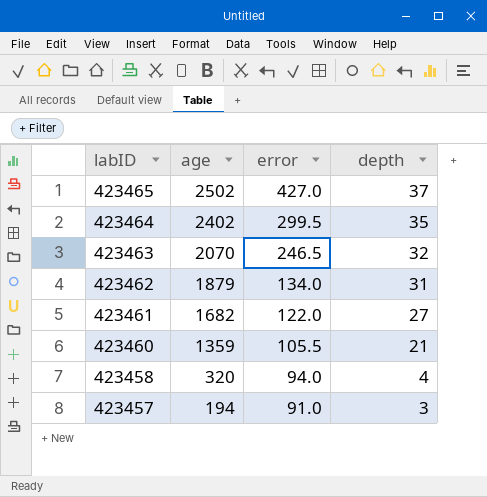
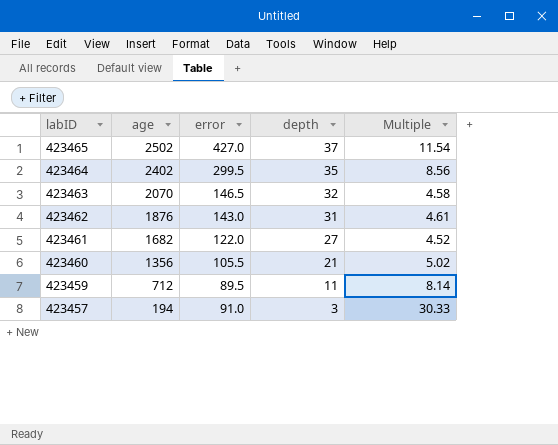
column Multiple | formula: none -> [error] / [depth]
row 423458: 320 | 94.0 | 4 -> none
423463 | error: 246.5 -> 146.5
423462 | age: 1879 -> 1876
423462 | error: 134.0 -> 143.0
423460 | age: 1359 -> 1356
row 423459: none -> 712 | 89.5 | 11 | 8.14

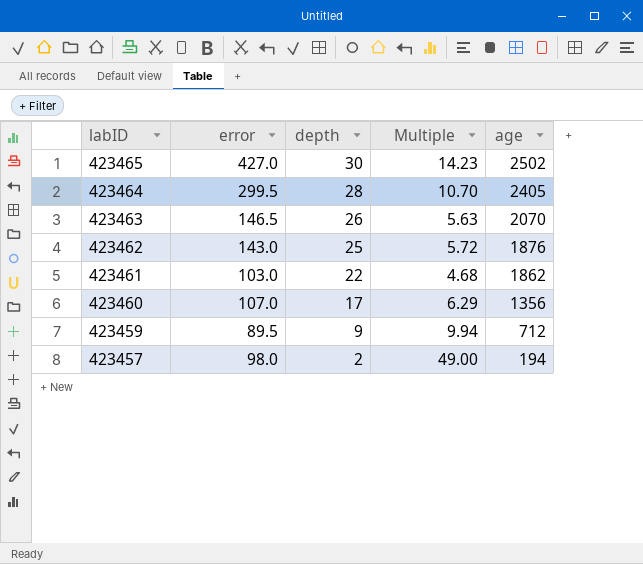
column age | position: 2 -> 5
423465 | depth: 37 -> 30
423465 | Multiple: 11.54 -> 14.23
423464 | depth: 35 -> 28
423464 | Multiple: 8.56 -> 10.70
423464 | age: 2402 -> 2405
423463 | depth: 32 -> 26
423463 | Multiple: 4.58 -> 5.63
423462 | depth: 31 -> 25
423462 | Multiple: 4.61 -> 5.72
423461 | error: 122.0 -> 103.0
423461 | depth: 27 -> 22
423461 | Multiple: 4.52 -> 4.68
423461 | age: 1682 -> 1862
423460 | error: 105.5 -> 107.0
423460 | depth: 21 -> 17
423460 | Multiple: 5.02 -> 6.29
423459 | depth: 11 -> 9
423459 | Multiple: 8.14 -> 9.94
423457 | error: 91.0 -> 98.0
423457 | depth: 3 -> 2
423457 | Multiple: 30.33 -> 49.00

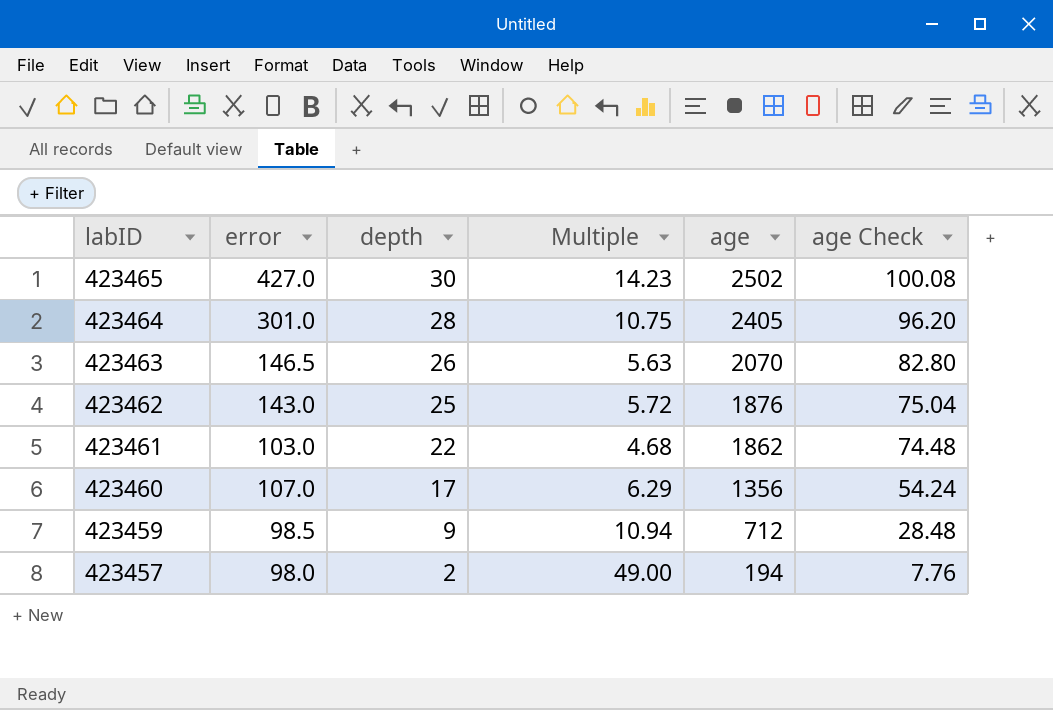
column age Check | formula: none -> [age] * 0.04
423464 | error: 299.5 -> 301.0
423464 | Multiple: 10.70 -> 10.75
423459 | error: 89.5 -> 98.5
423459 | Multiple: 9.94 -> 10.94

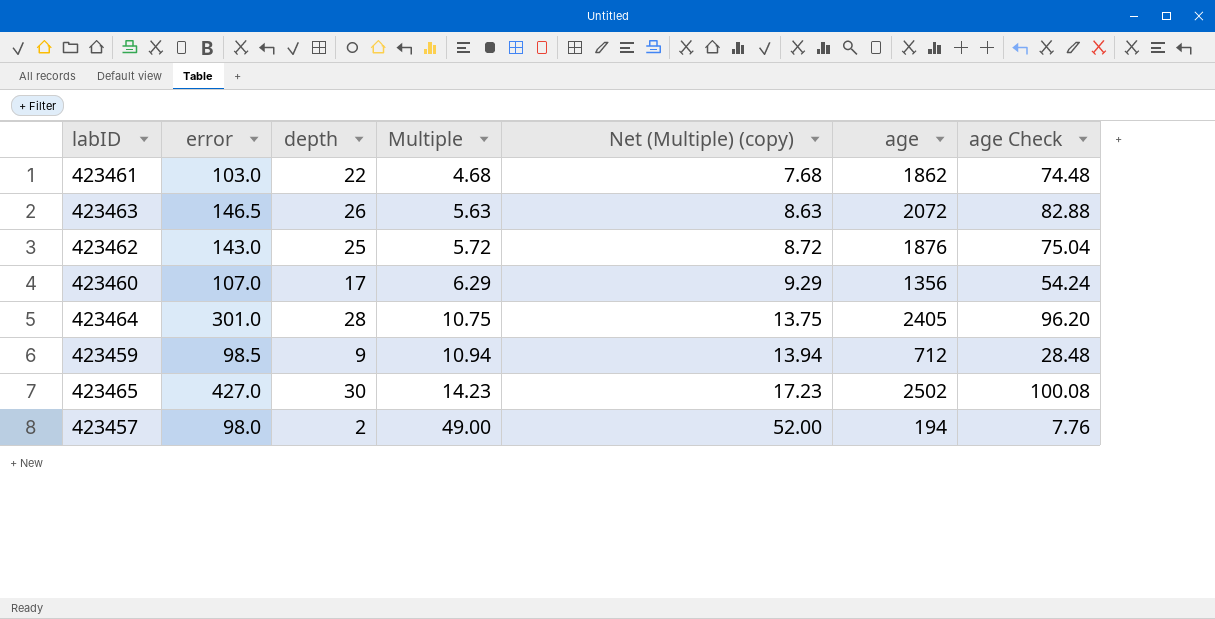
row order: labID descending -> Multiple ascending
column Net (Multiple) (copy) | formula: none -> [Multiple] + 3
423463 | age: 2070 -> 2072
423463 | age Check: 82.80 -> 82.88

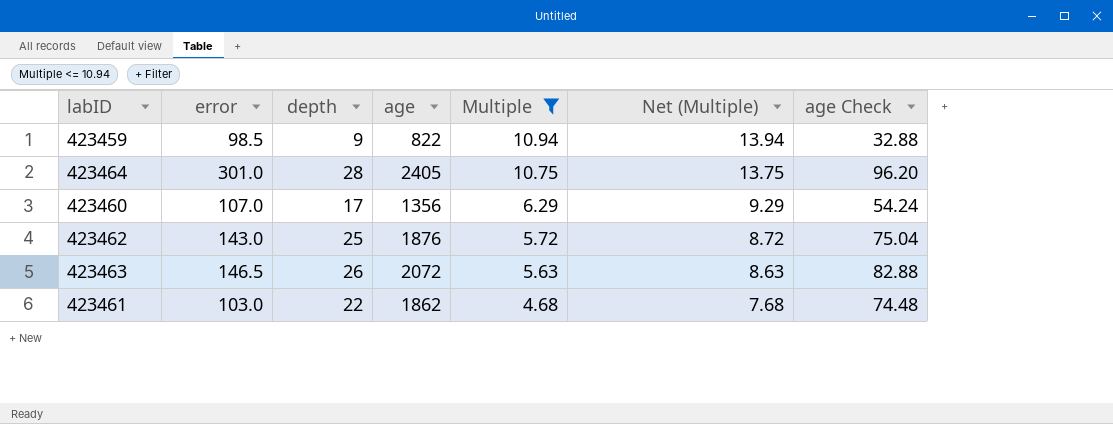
filter: none -> Multiple <= 10.94
row order: Multiple ascending -> Multiple descending
column age | position: 6 -> 4
column name: Net (Multiple) (copy) -> Net (Multiple)
423459 | age: 712 -> 822
423459 | age Check: 28.48 -> 32.88

